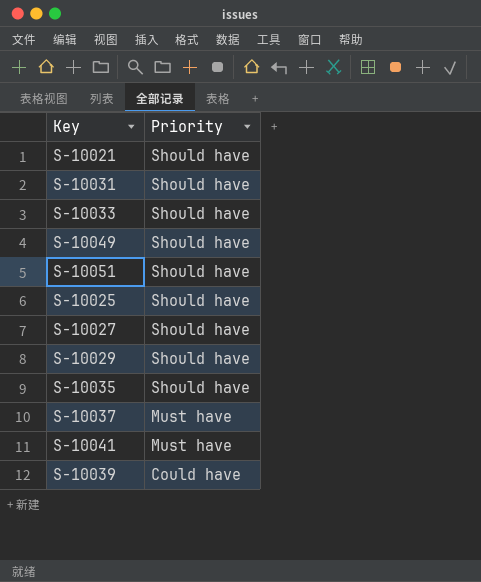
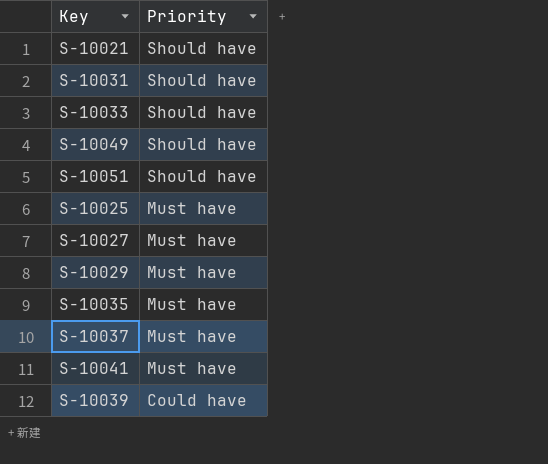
S-10025 | Priority: Should have -> Must have
S-10027 | Priority: Should have -> Must have
S-10029 | Priority: Should have -> Must have
S-10035 | Priority: Should have -> Must have

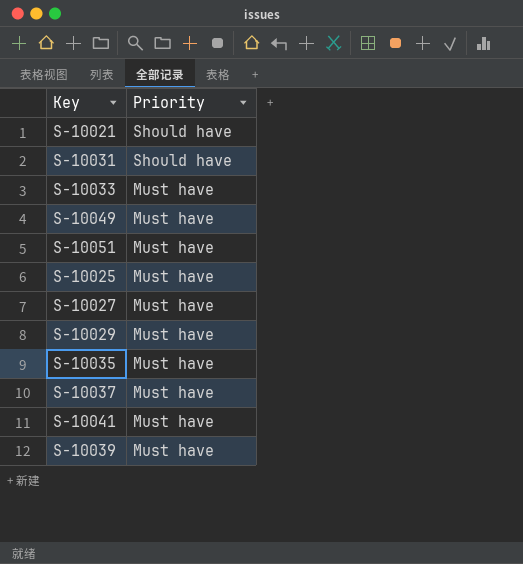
S-10033 | Priority: Should have -> Must have
S-10049 | Priority: Should have -> Must have
S-10051 | Priority: Should have -> Must have
S-10039 | Priority: Could have -> Must have

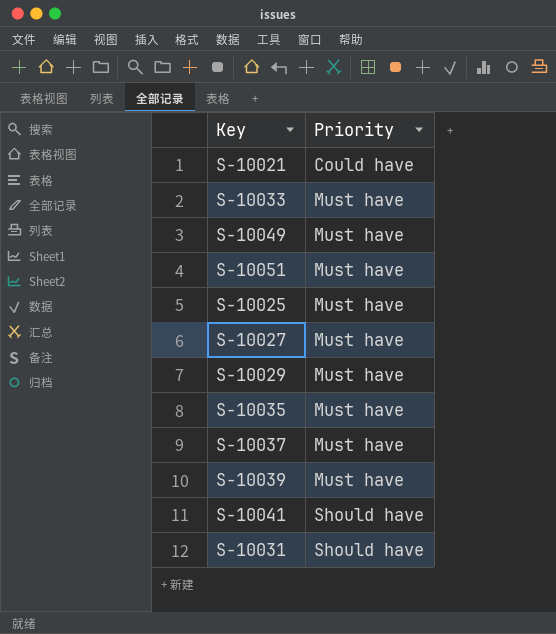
row order: Priority descending -> Priority ascending
S-10021 | Priority: Should have -> Could have
S-10041 | Priority: Must have -> Should have

